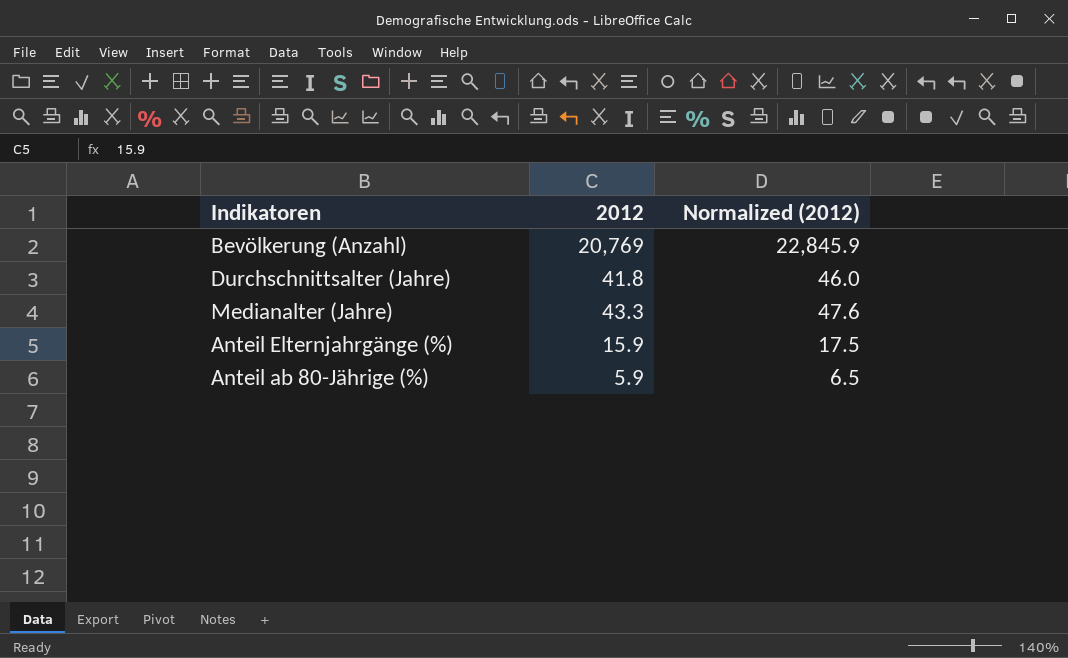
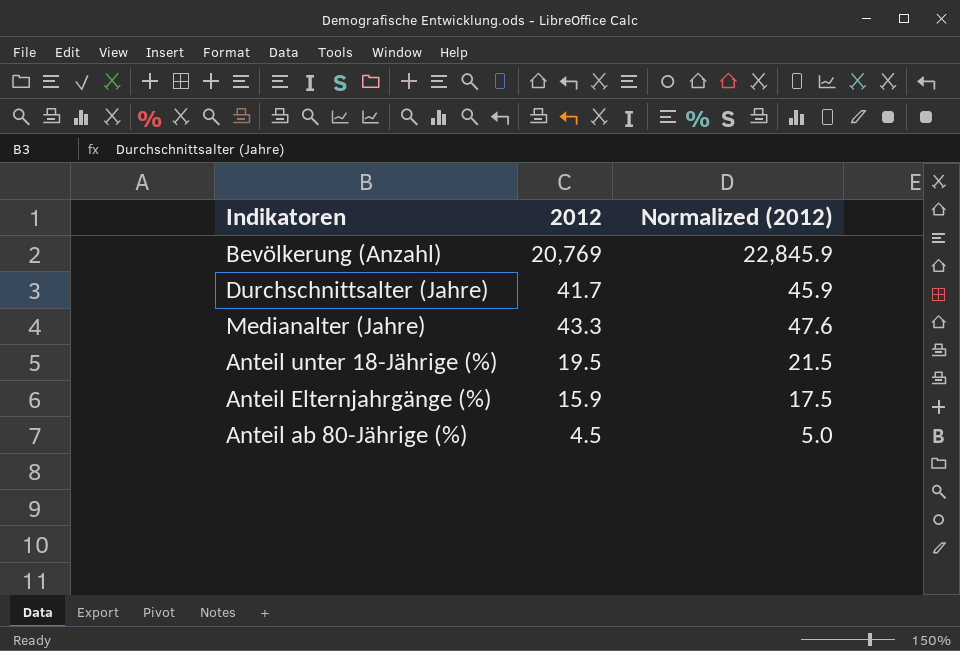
Durchschnittsalter (Jahre) | 2012: 41.8 -> 41.7
Durchschnittsalter (Jahre) | Normalized (2012): 46.0 -> 45.9
row Anteil unter 18-Jährige (%): none -> 19.5 | 21.5
Anteil ab 80-Jährige (%) | 2012: 5.9 -> 4.5
Anteil ab 80-Jährige (%) | Normalized (2012): 6.5 -> 5.0

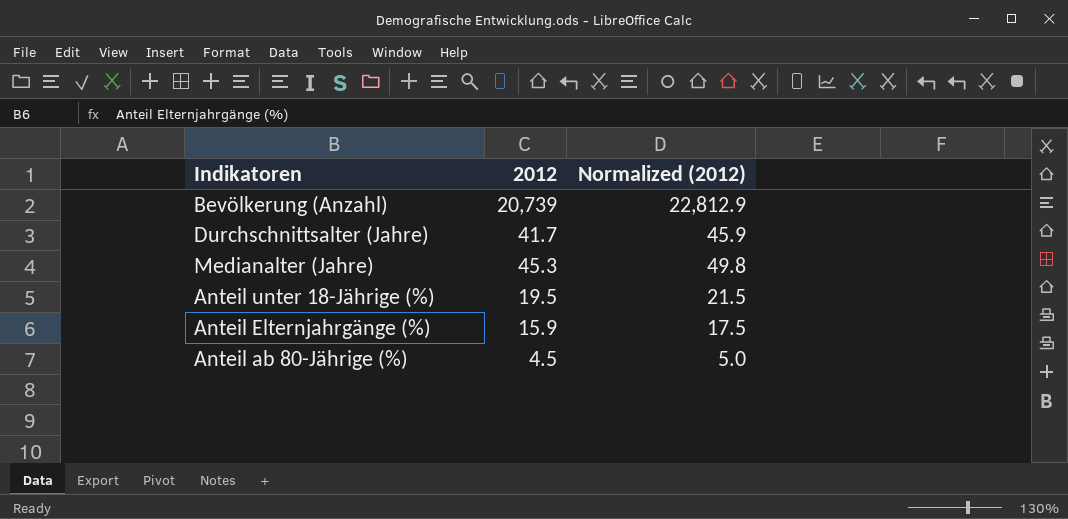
Bevölkerung (Anzahl) | 2012: 20,769 -> 20,739
Bevölkerung (Anzahl) | Normalized (2012): 22,845.9 -> 22,812.9
Medianalter (Jahre) | 2012: 43.3 -> 45.3
Medianalter (Jahre) | Normalized (2012): 47.6 -> 49.8

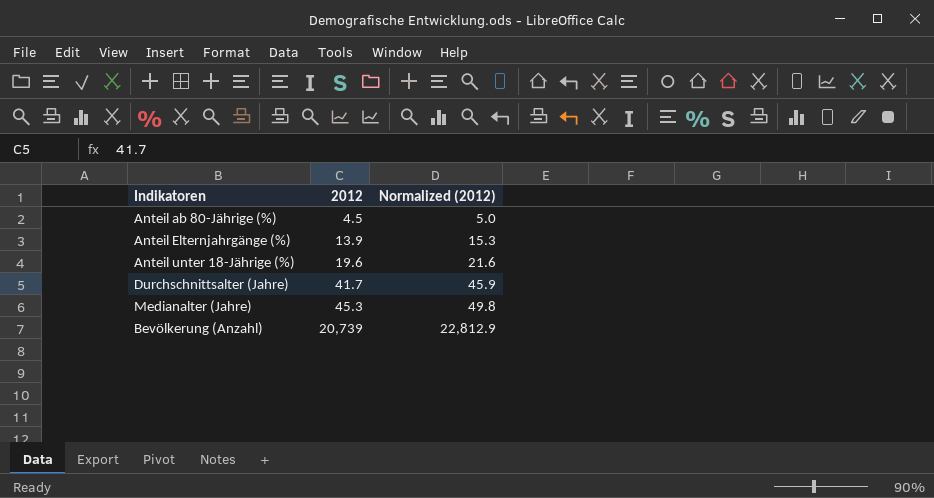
row order: none -> 2012 ascending
Anteil Elternjahrgänge (%) | 2012: 15.9 -> 13.9
Anteil Elternjahrgänge (%) | Normalized (2012): 17.5 -> 15.3
Anteil unter 18-Jährige (%) | 2012: 19.5 -> 19.6
Anteil unter 18-Jährige (%) | Normalized (2012): 21.5 -> 21.6

